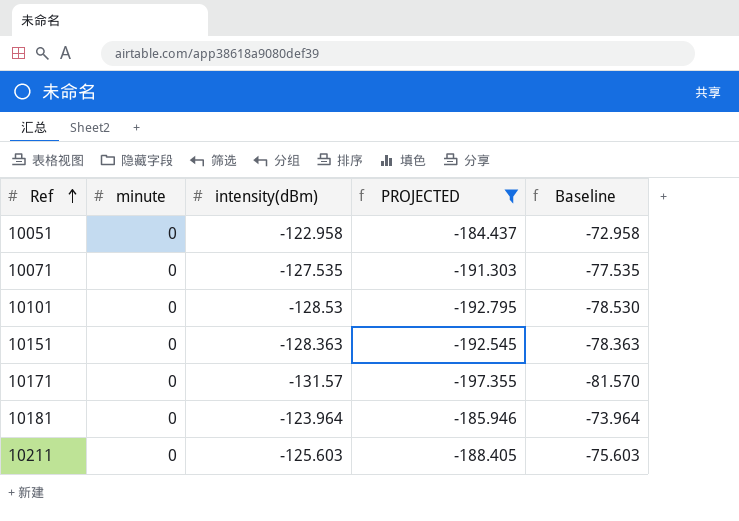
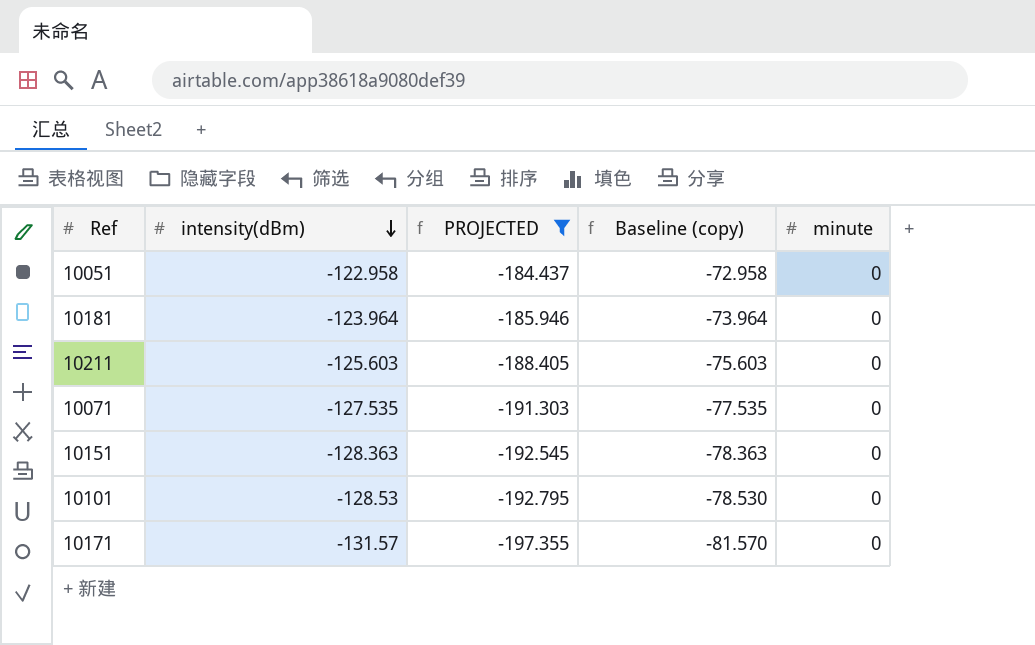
row order: Ref ascending -> intensity(dBm) descending
column name: Baseline -> Baseline (copy)
column minute | position: 2 -> 5

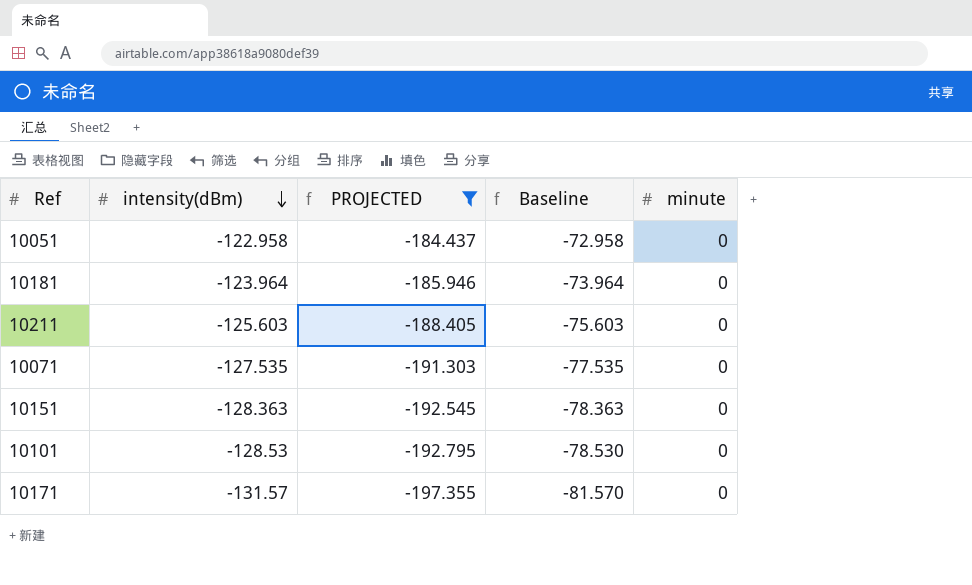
column name: Baseline (copy) -> Baseline

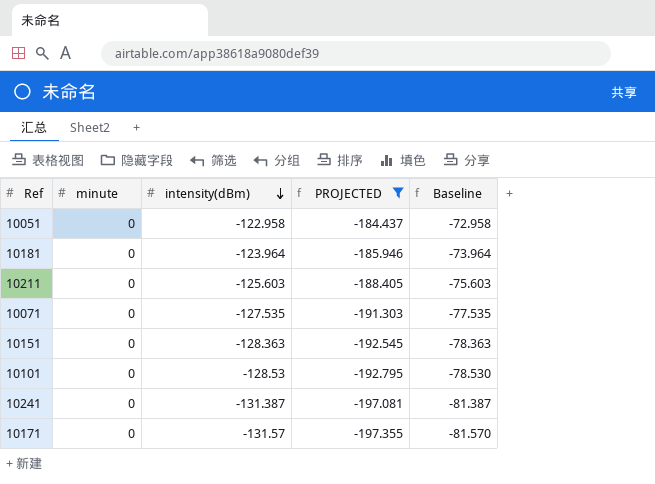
column minute | position: 5 -> 2
row 10241: none -> 0 | -131.387 | -197.081 | -81.387

